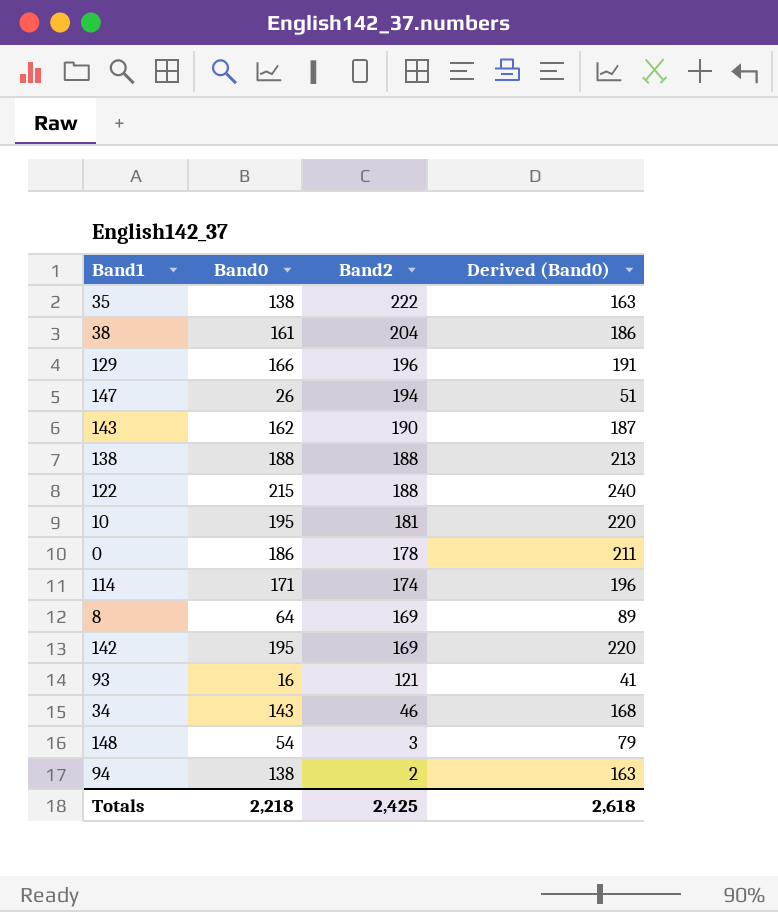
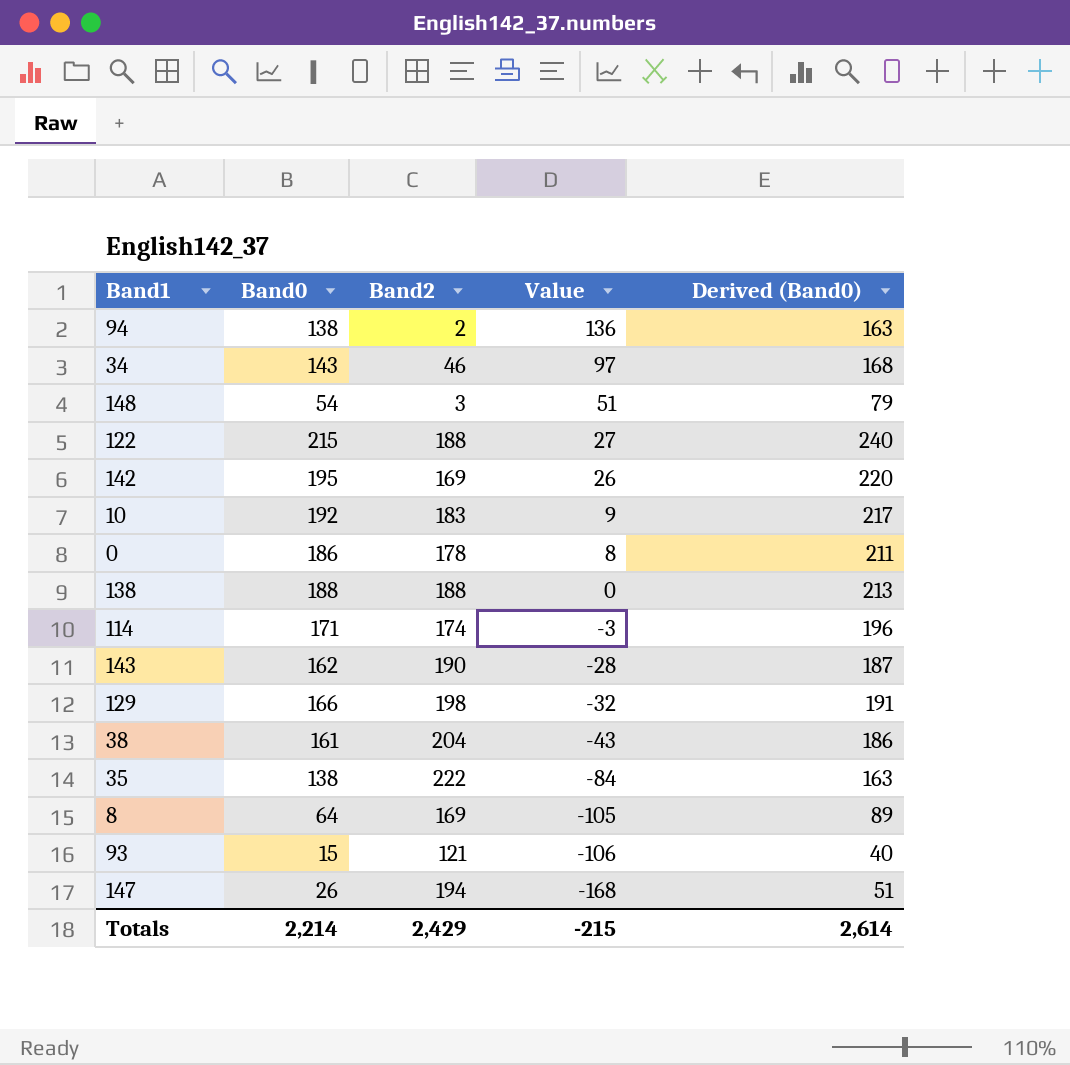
row order: Band2 descending -> Value descending
column Value | formula: none -> [Band0] - [Band2]
10 | Band0: 195 -> 192
10 | Band2: 181 -> 183
10 | Derived (Band0): 220 -> 217
129 | Band2: 196 -> 198
93 | Band0: 16 -> 15
93 | Derived (Band0): 41 -> 40
Totals | Band0: 2,218 -> 2,214
Totals | Band2: 2,425 -> 2,429
Totals | Derived (Band0): 2,618 -> 2,614

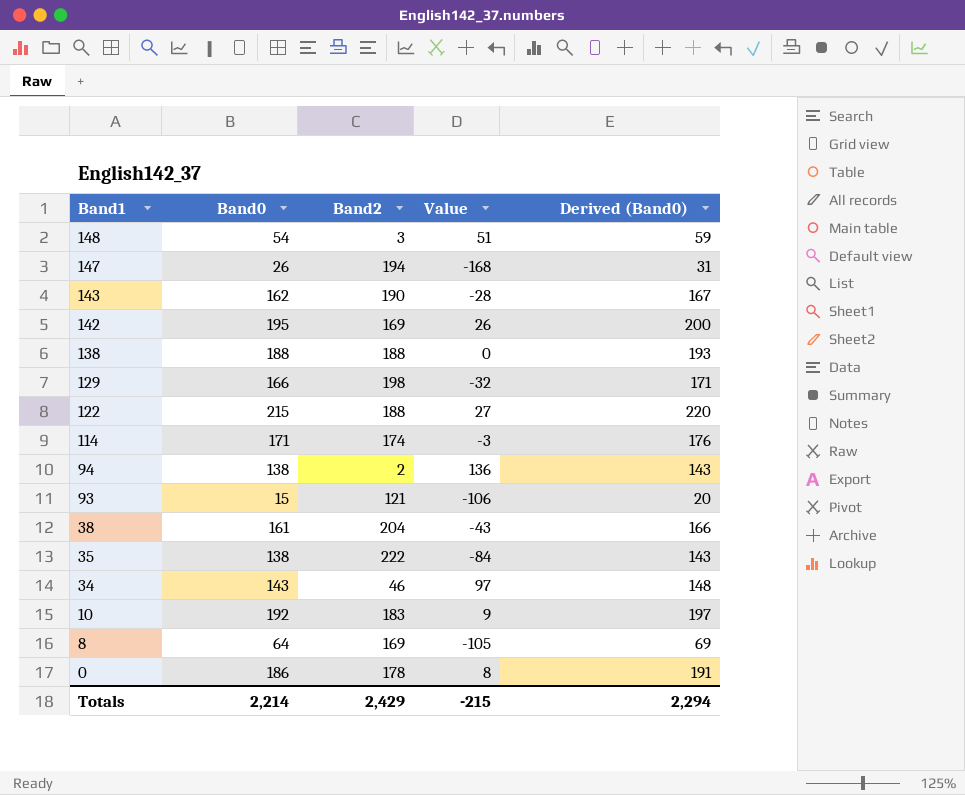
row order: Value descending -> Band1 descending
column Derived (Band0) | formula: [Band0] + 25 -> [Band0] + 5
Totals | Derived (Band0): 2,614 -> 2,294

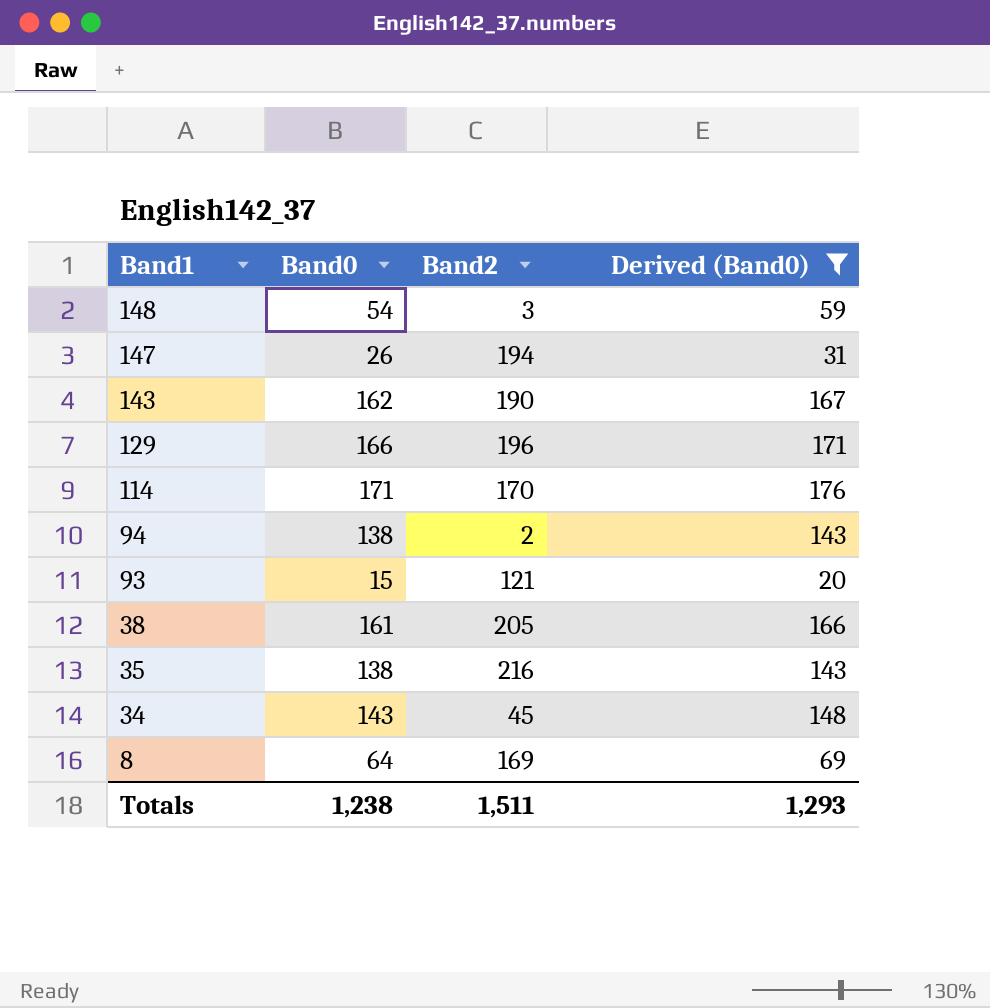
filter: none -> Derived (Band0) <= 176
column Value | formula: [Band0] - [Band2] -> none
129 | Band2: 198 -> 196
114 | Band2: 174 -> 170
38 | Band2: 204 -> 205
35 | Band2: 222 -> 216
34 | Band2: 46 -> 45
Totals | Band0: 2,214 -> 1,238
Totals | Band2: 2,429 -> 1,511
Totals | Derived (Band0): 2,294 -> 1,293

